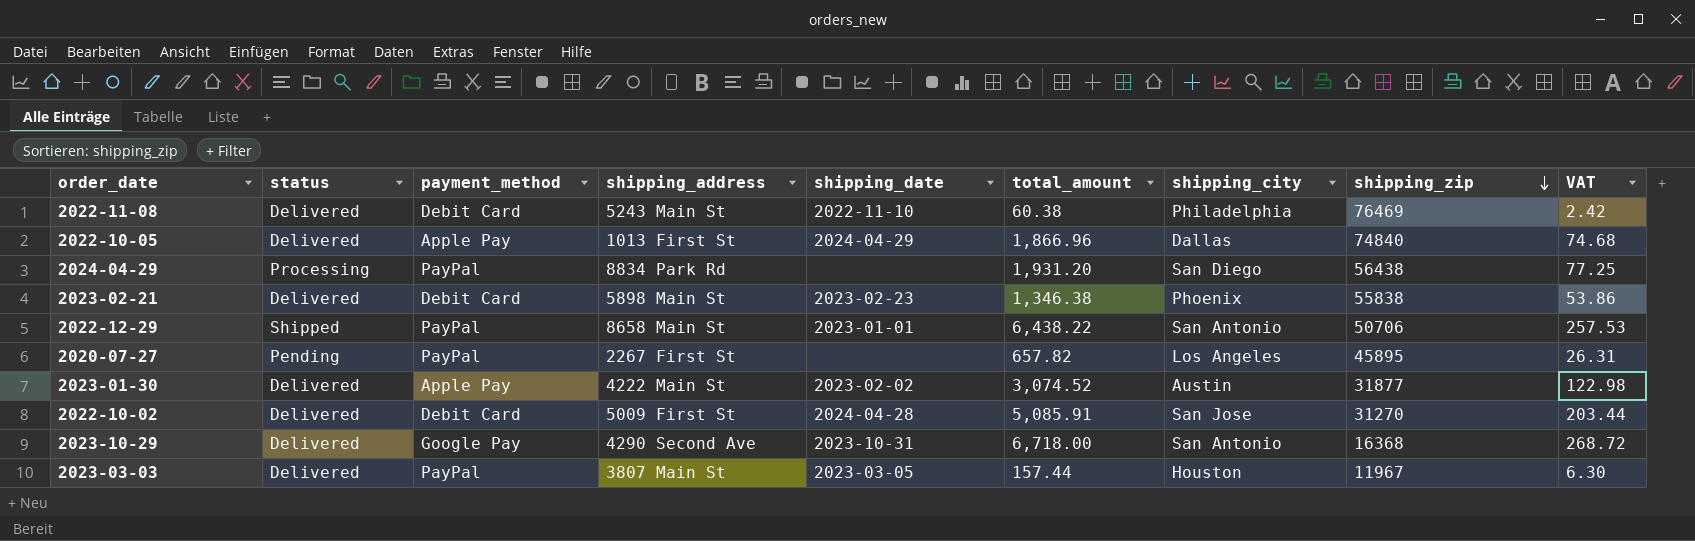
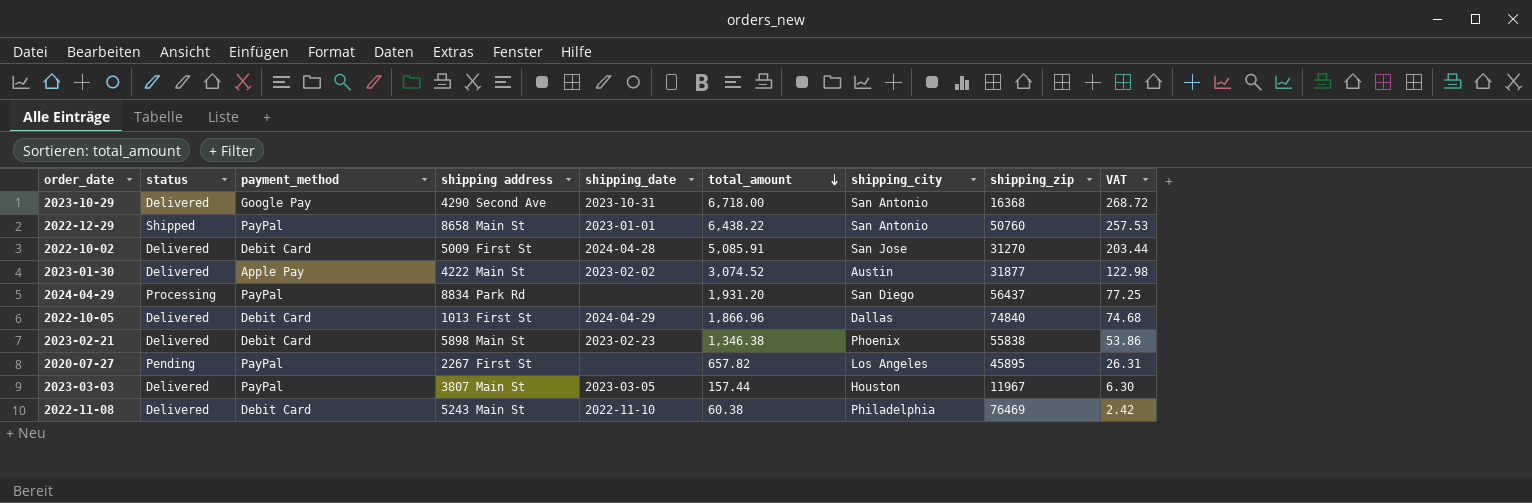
row order: shipping_zip descending -> total_amount descending
column name: shipping_address -> shipping address
2022-12-29 | shipping_zip: 50706 -> 50760
2024-04-29 | shipping_zip: 56438 -> 56437
2022-10-05 | payment_method: Apple Pay -> Debit Card

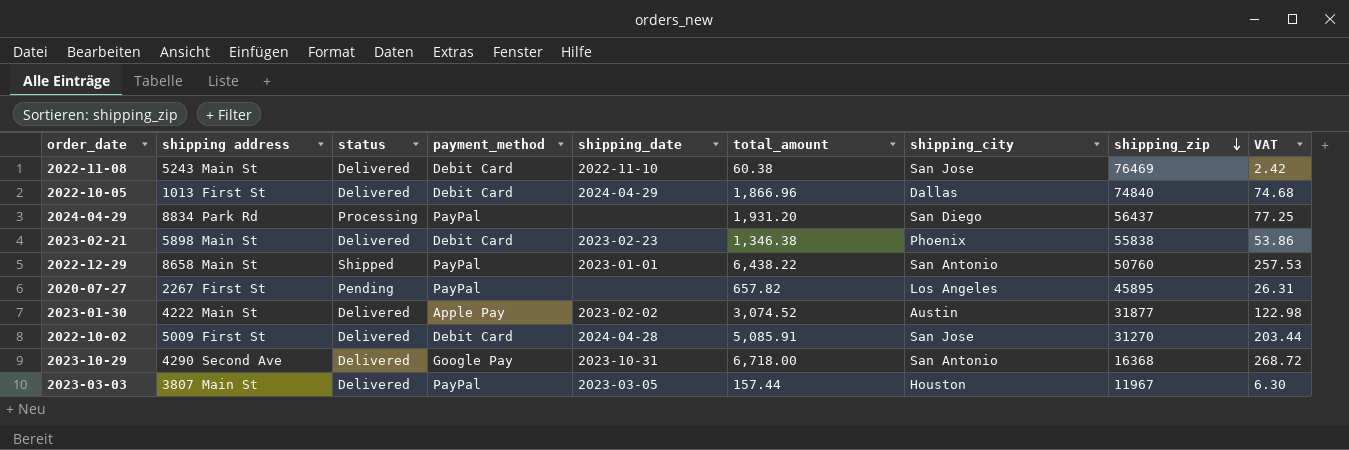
row order: total_amount descending -> shipping_zip descending
column shipping address | position: 4 -> 2
2022-11-08 | shipping_city: Philadelphia -> San Jose

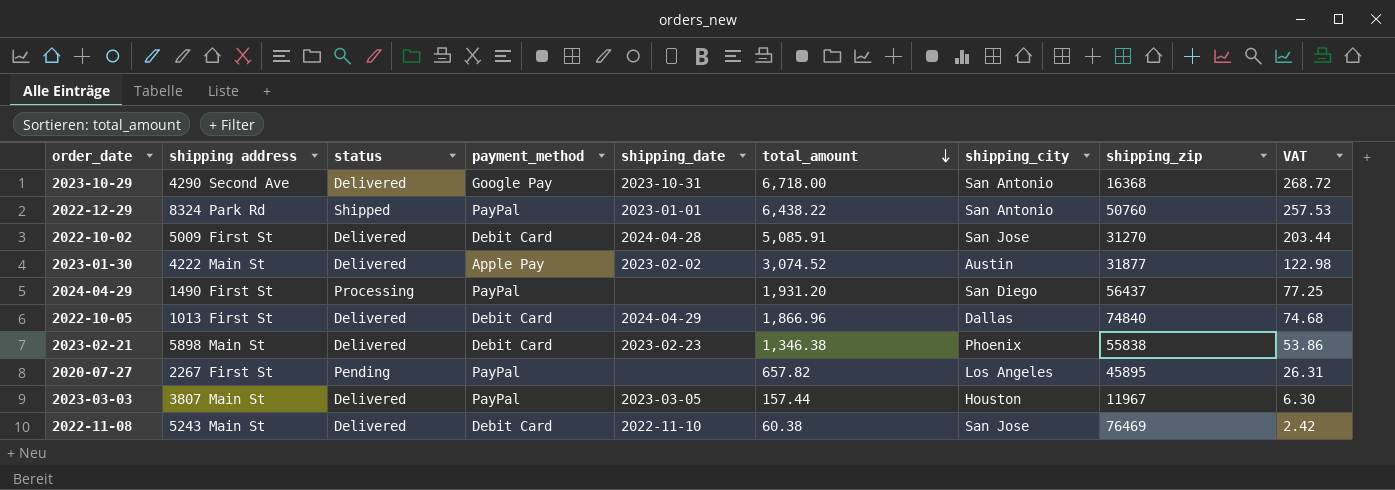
row order: shipping_zip descending -> total_amount descending
2022-12-29 | shipping address: 8658 Main St -> 8324 Park Rd
2024-04-29 | shipping address: 8834 Park Rd -> 1490 First St

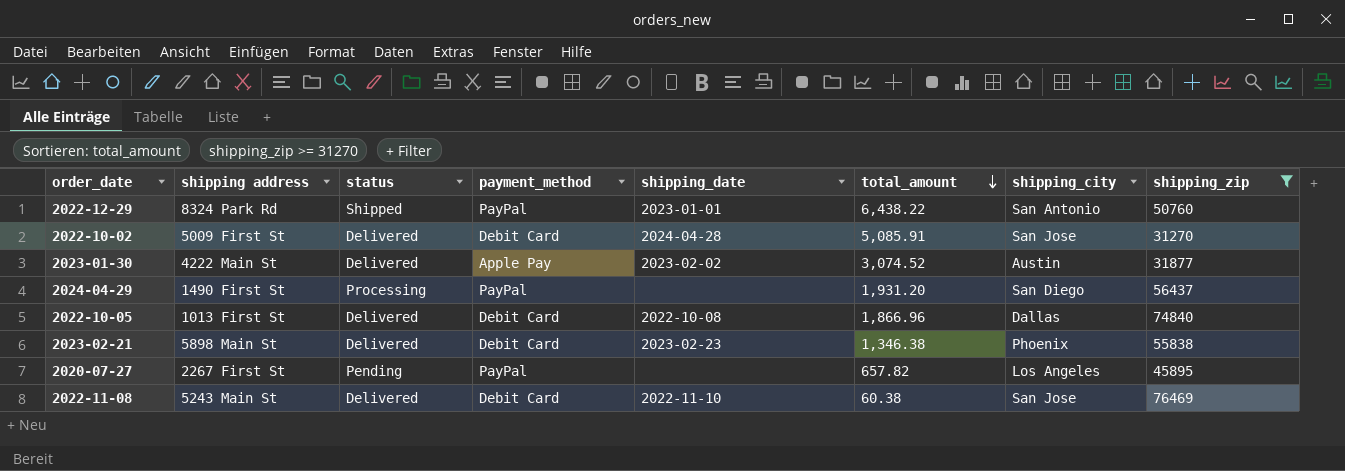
filter: none -> shipping_zip >= 31270
column VAT | formula: [total_amount] * 0.04 -> none
2022-10-05 | shipping_date: 2024-04-29 -> 2022-10-08

